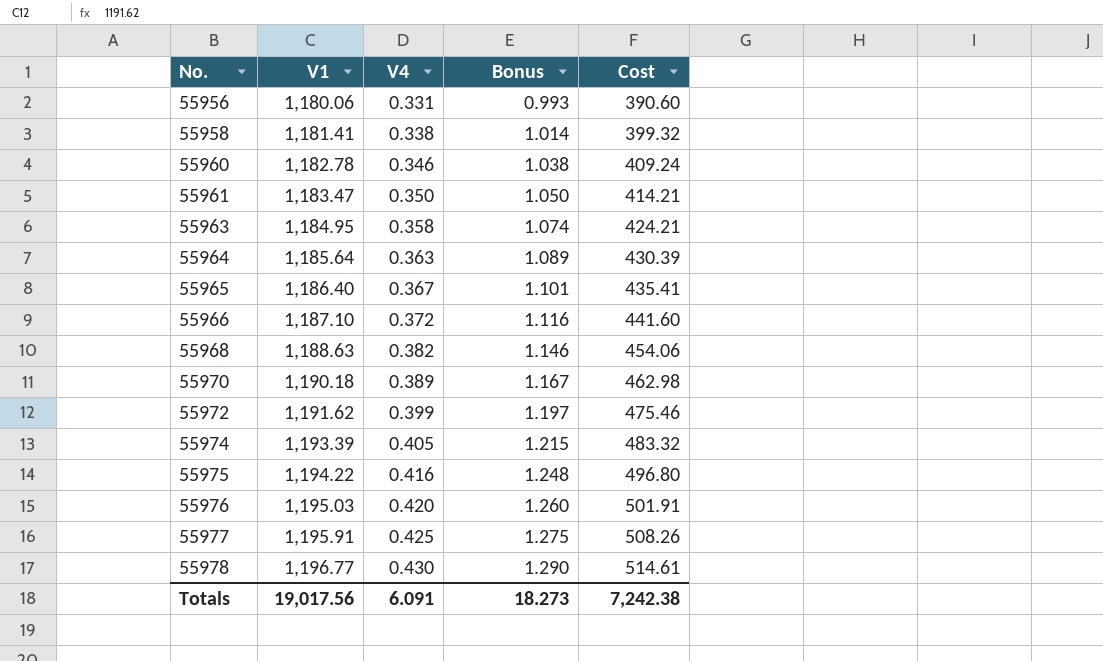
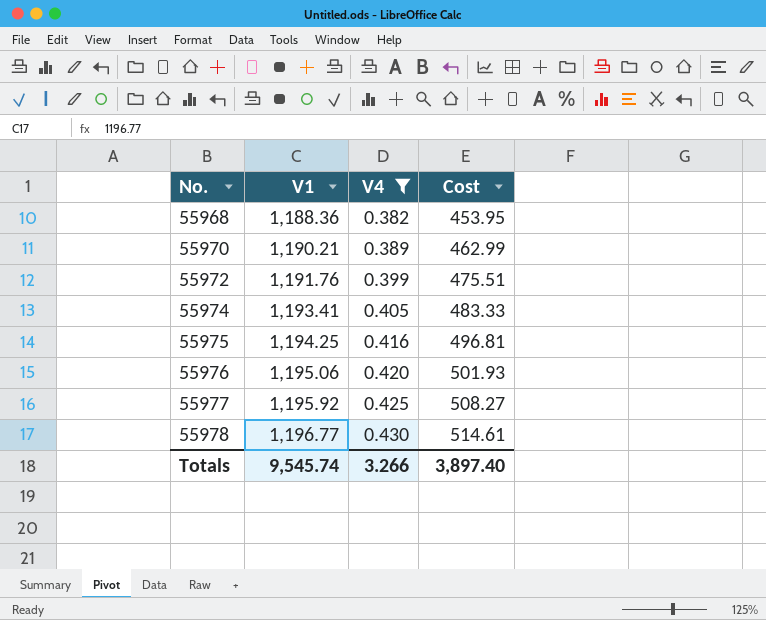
filter: none -> V4 >= 0.382
column Bonus | formula: [V4] * 3 -> none
55968 | V1: 1,188.63 -> 1,188.36
55968 | Cost: 454.06 -> 453.95
55970 | V1: 1,190.18 -> 1,190.21
55970 | Cost: 462.98 -> 462.99
55972 | V1: 1,191.62 -> 1,191.76
55972 | Cost: 475.46 -> 475.51
55974 | V1: 1,193.39 -> 1,193.41
55974 | Cost: 483.32 -> 483.33
55975 | V1: 1,194.22 -> 1,194.25
55975 | Cost: 496.80 -> 496.81
55976 | V1: 1,195.03 -> 1,195.06
55976 | Cost: 501.91 -> 501.93
55977 | V1: 1,195.91 -> 1,195.92
55977 | Cost: 508.26 -> 508.27
Totals | V1: 19,017.56 -> 9,545.74
Totals | V4: 6.091 -> 3.266
Totals | Cost: 7,242.38 -> 3,897.40

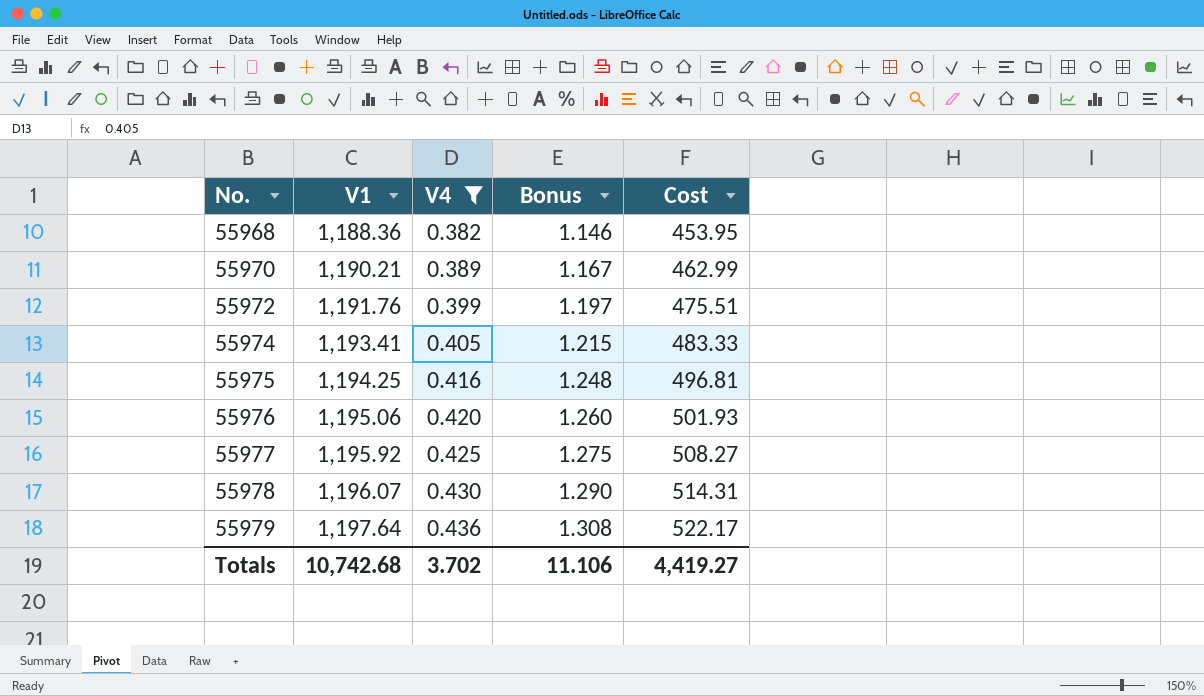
column Bonus | formula: none -> [V4] * 3
55978 | V1: 1,196.77 -> 1,196.07
55978 | Cost: 514.61 -> 514.31
row 55979: none -> 1,197.64 | 0.436 | 1.308 | 522.17
Totals | V1: 9,545.74 -> 10,742.68
Totals | V4: 3.266 -> 3.702
Totals | Cost: 3,897.40 -> 4,419.27

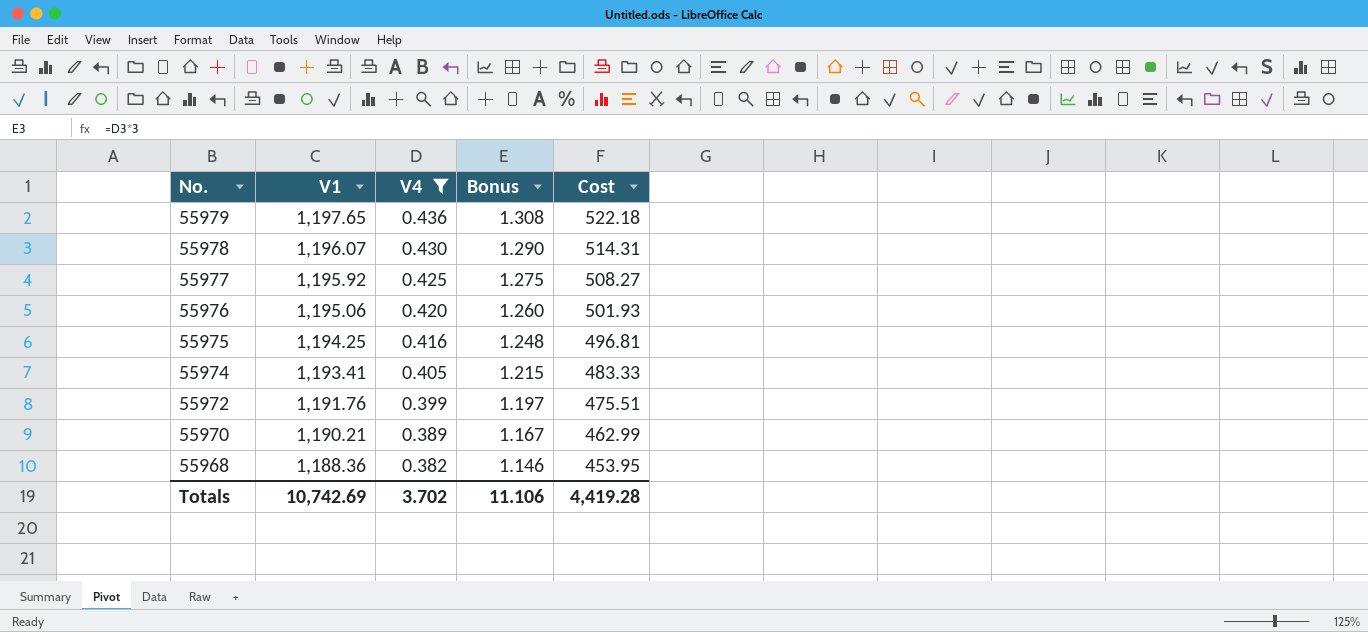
row order: No. ascending -> No. descending
55979 | V1: 1,197.64 -> 1,197.65
55979 | Cost: 522.17 -> 522.18
Totals | V1: 10,742.68 -> 10,742.69
Totals | Cost: 4,419.27 -> 4,419.28

